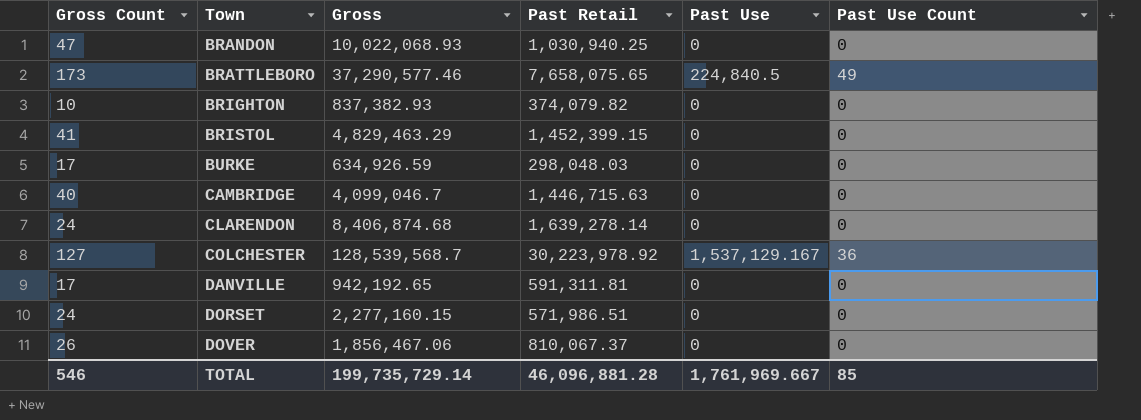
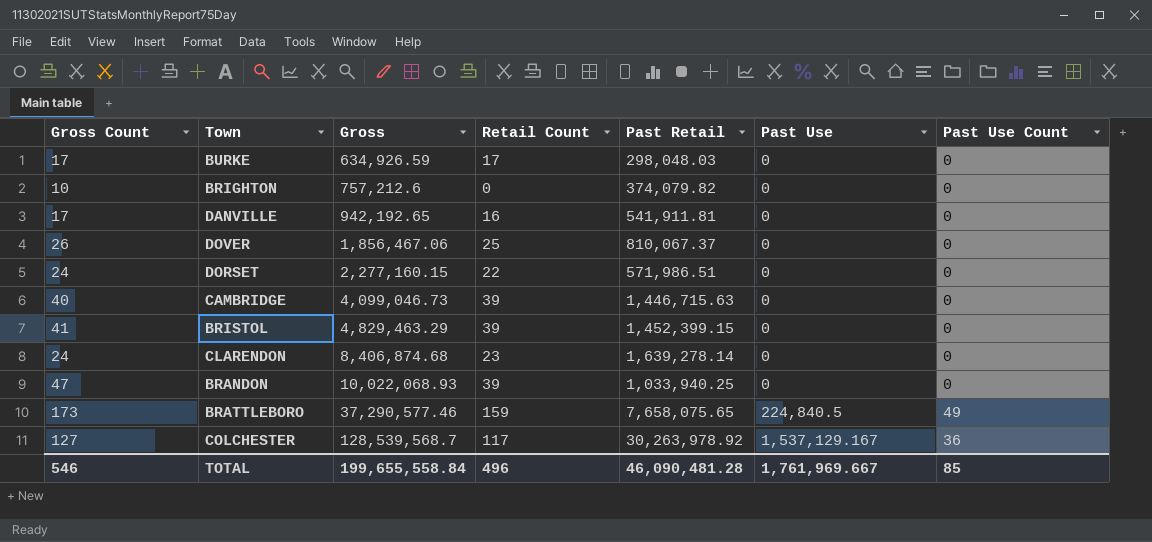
row order: Town ascending -> Gross ascending
column Retail Count | position: none -> 4
BRIGHTON | Gross: 837,382.93 -> 757,212.6
DANVILLE | Past Retail: 591,311.81 -> 541,911.81
CAMBRIDGE | Gross: 4,099,046.7 -> 4,099,046.73
BRANDON | Past Retail: 1,030,940.25 -> 1,033,940.25
COLCHESTER | Past Retail: 30,223,978.92 -> 30,263,978.92
TOTAL | Gross: 199,735,729.14 -> 199,655,558.84
TOTAL | Past Retail: 46,096,881.28 -> 46,090,481.28

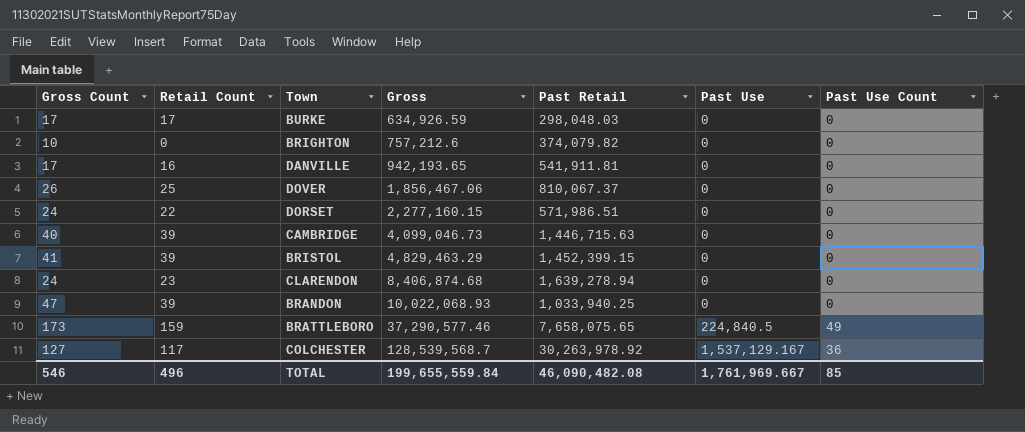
column Retail Count | position: 4 -> 2
DANVILLE | Gross: 942,192.65 -> 942,193.65
CLARENDON | Past Retail: 1,639,278.14 -> 1,639,278.94
TOTAL | Gross: 199,655,558.84 -> 199,655,559.84
TOTAL | Past Retail: 46,090,481.28 -> 46,090,482.08

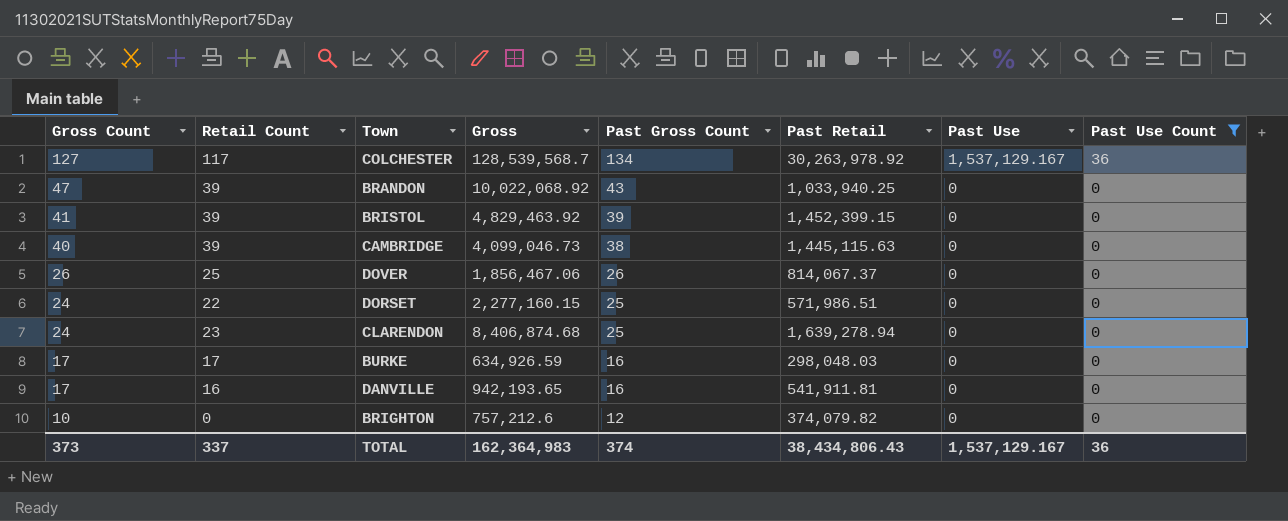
filter: none -> Past Use Count != 49
row order: Gross ascending -> Gross Count descending
column Past Gross Count | position: none -> 5
BRANDON | Gross: 10,022,068.93 -> 10,022,068.92
BRISTOL | Gross: 4,829,463.29 -> 4,829,463.92
CAMBRIDGE | Past Retail: 1,446,715.63 -> 1,445,115.63
DOVER | Past Retail: 810,067.37 -> 814,067.37
TOTAL | Gross Count: 546 -> 373
TOTAL | Retail Count: 496 -> 337
TOTAL | Gross: 199,655,559.84 -> 162,364,983
TOTAL | Past Retail: 46,090,482.08 -> 38,434,806.43
TOTAL | Past Use: 1,761,969.667 -> 1,537,129.167
TOTAL | Past Use Count: 85 -> 36

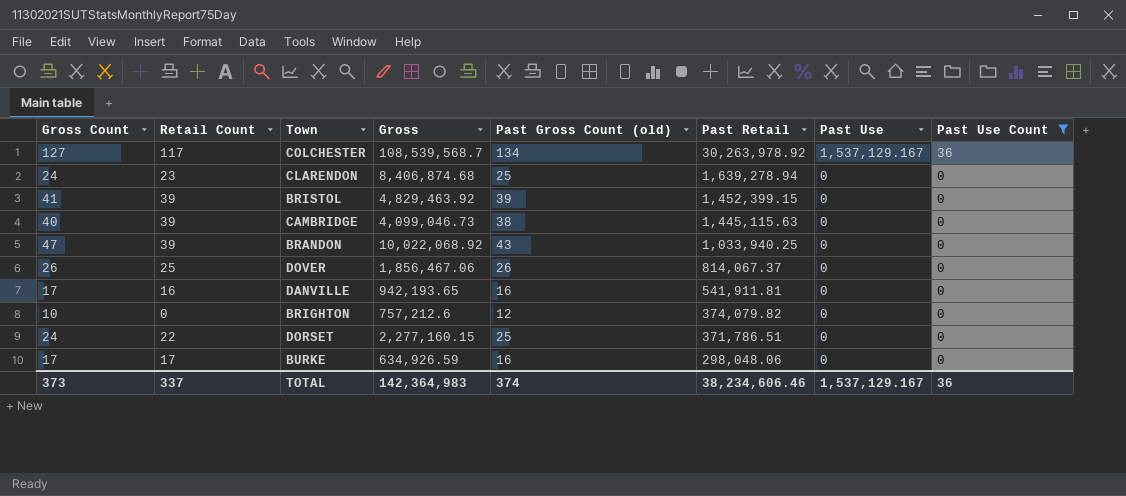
row order: Gross Count descending -> Past Retail descending
column name: Past Gross Count -> Past Gross Count (old)
COLCHESTER | Gross: 128,539,568.7 -> 108,539,568.7
DORSET | Past Retail: 571,986.51 -> 371,786.51
BURKE | Past Retail: 298,048.03 -> 298,048.06
TOTAL | Gross: 162,364,983 -> 142,364,983
TOTAL | Past Retail: 38,434,806.43 -> 38,234,606.46

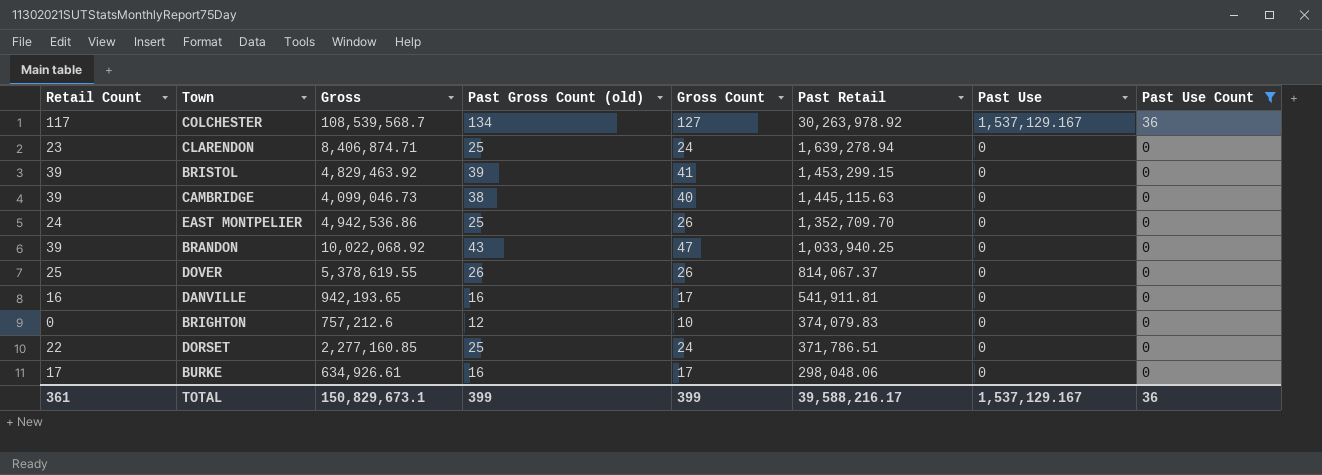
column Gross Count | position: 1 -> 5
CLARENDON | Gross: 8,406,874.68 -> 8,406,874.71
BRISTOL | Past Retail: 1,452,399.15 -> 1,453,299.15
row EAST MONTPELIER: none -> 24 | 4,942,536.86 | 25 | 26 | 1,352,709.70 | 0 | 0
DOVER | Gross: 1,856,467.06 -> 5,378,619.55
BRIGHTON | Past Retail: 374,079.82 -> 374,079.83
DORSET | Gross: 2,277,160.15 -> 2,277,160.85
BURKE | Gross: 634,926.59 -> 634,926.61
TOTAL | Retail Count: 337 -> 361
TOTAL | Gross: 142,364,983 -> 150,829,673.1
TOTAL | Past Gross Count (old): 374 -> 399
TOTAL | Gross Count: 373 -> 399
TOTAL | Past Retail: 38,234,606.46 -> 39,588,216.17

